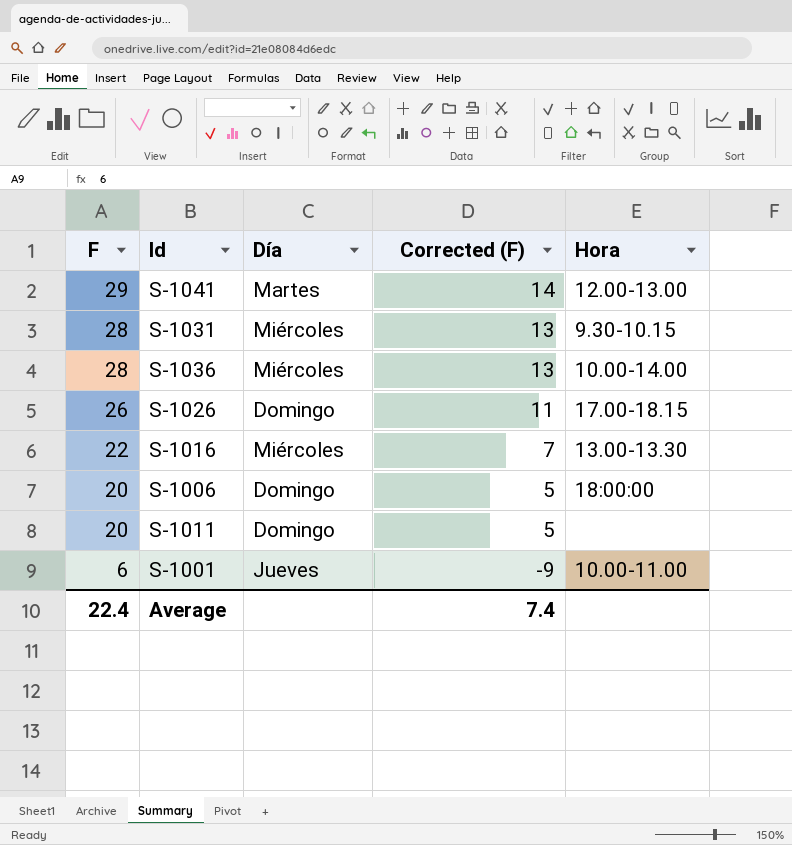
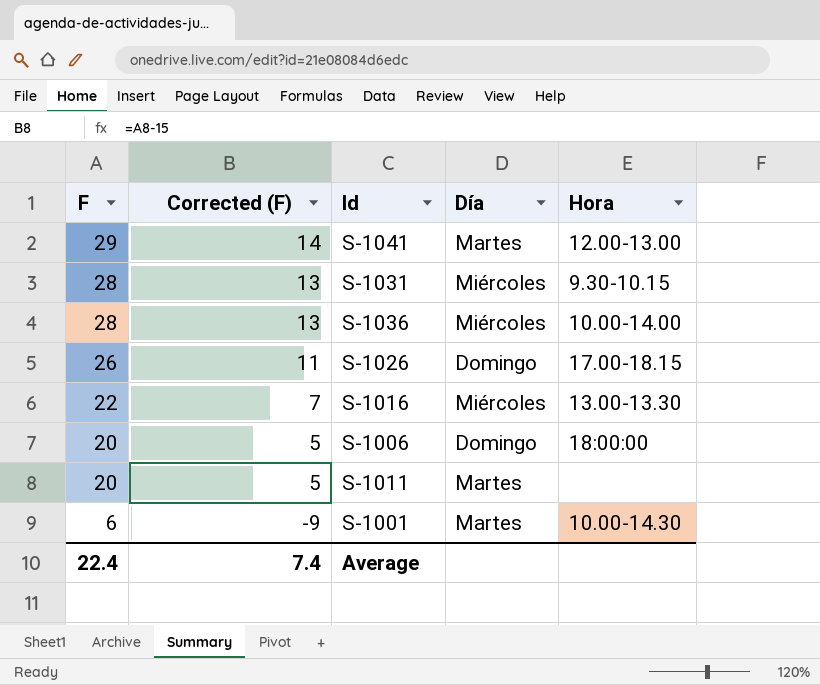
column Corrected (F) | position: 4 -> 2
S-1011 | Día: Domingo -> Martes
S-1001 | Día: Jueves -> Martes
S-1001 | Hora: 10.00-11.00 -> 10.00-14.30

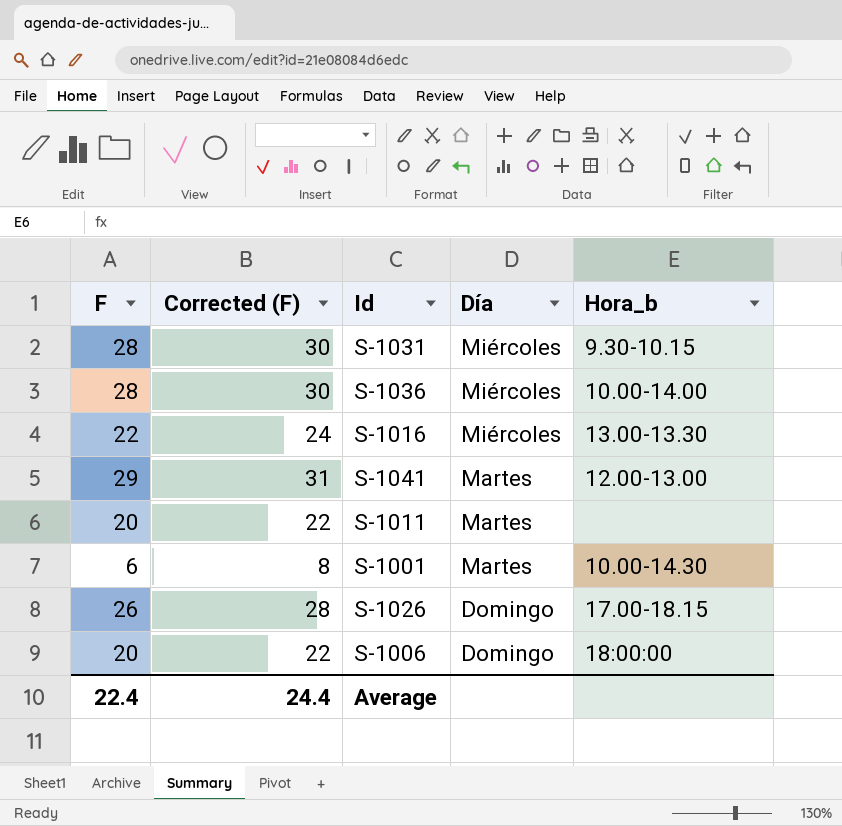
row order: F descending -> Día descending
column Corrected (F) | formula: [F] - 15 -> [F] + 2
column name: Hora -> Hora_b
Average | Corrected (F): 7.4 -> 24.4

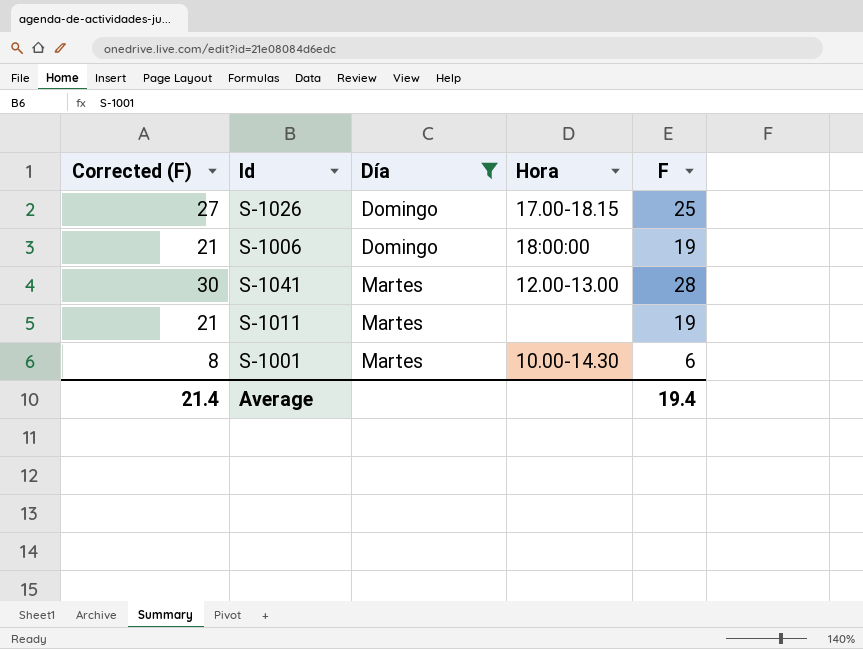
filter: none -> Día != Miércoles
row order: Día descending -> Día ascending
column name: Hora_b -> Hora
column F | position: 1 -> 5
S-1026 | Corrected (F): 28 -> 27
S-1026 | F: 26 -> 25
S-1006 | Corrected (F): 22 -> 21
S-1006 | F: 20 -> 19
S-1041 | Corrected (F): 31 -> 30
S-1041 | F: 29 -> 28
S-1011 | Corrected (F): 22 -> 21
S-1011 | F: 20 -> 19
Average | Corrected (F): 24.4 -> 21.4
Average | F: 22.4 -> 19.4

